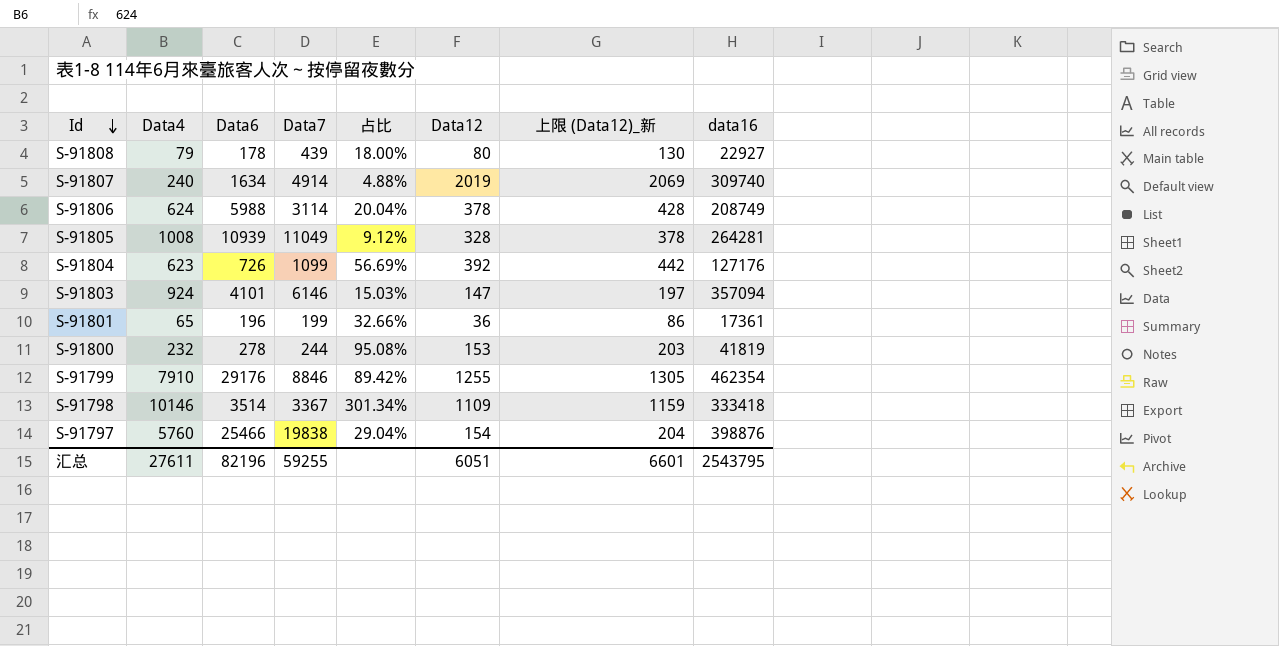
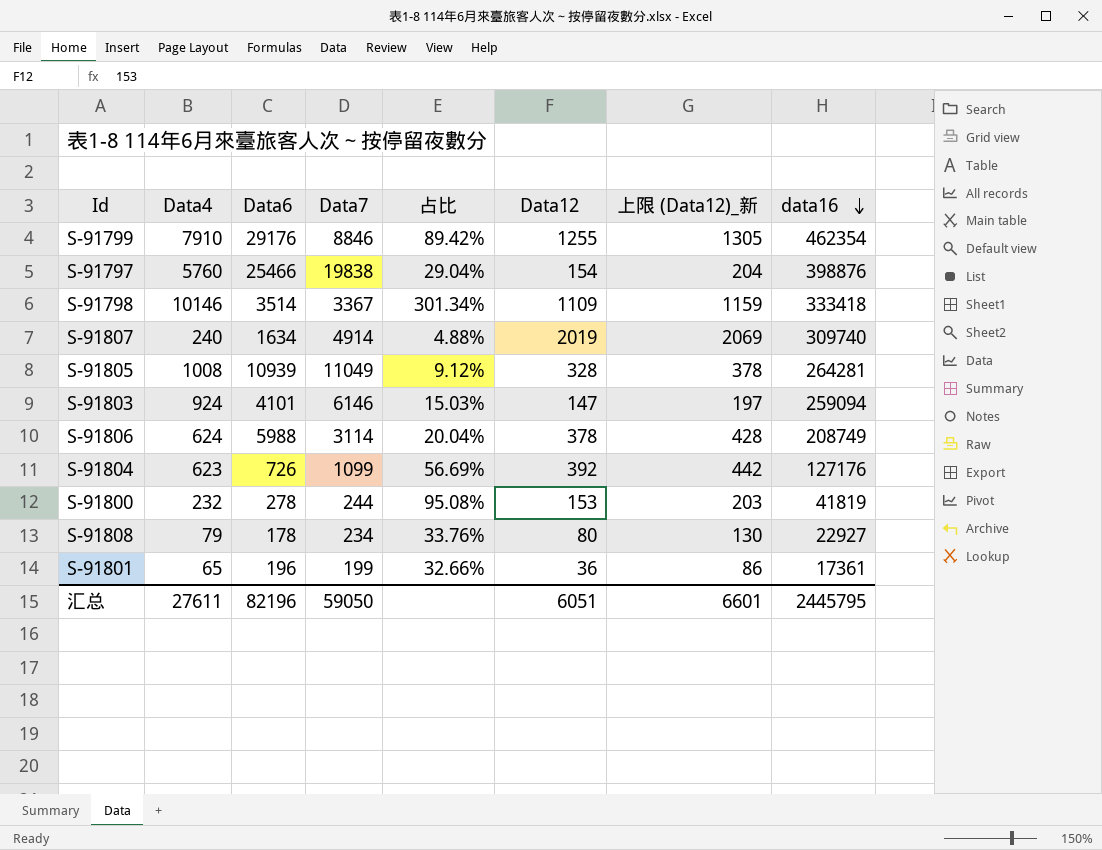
row order: Id descending -> data16 descending
S-91803 | data16: 357094 -> 259094
S-91808 | Data7: 439 -> 234
S-91808 | 占比: 18.00% -> 33.76%
汇总 | Data7: 59255 -> 59050
汇总 | data16: 2543795 -> 2445795

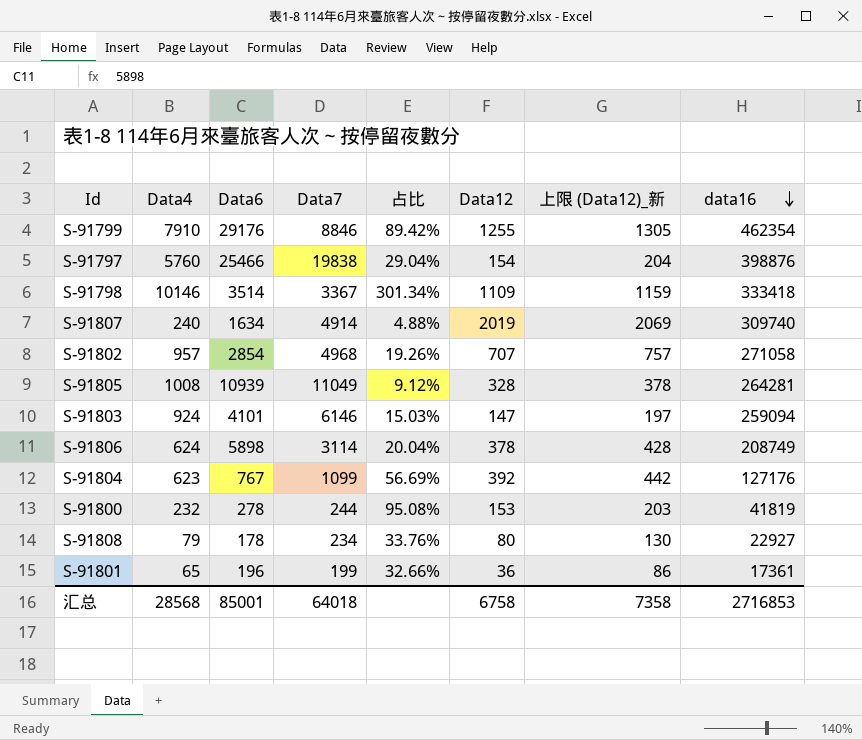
row S-91802: none -> 957 | 2854 | 4968 | 19.26% | 707 | 757 | 271058
S-91806 | Data6: 5988 -> 5898
S-91804 | Data6: 726 -> 767
汇总 | Data4: 27611 -> 28568
汇总 | Data6: 82196 -> 85001
汇总 | Data7: 59050 -> 64018
汇总 | Data12: 6051 -> 6758
汇总 | 上限 (Data12)_新: 6601 -> 7358
汇总 | data16: 2445795 -> 2716853

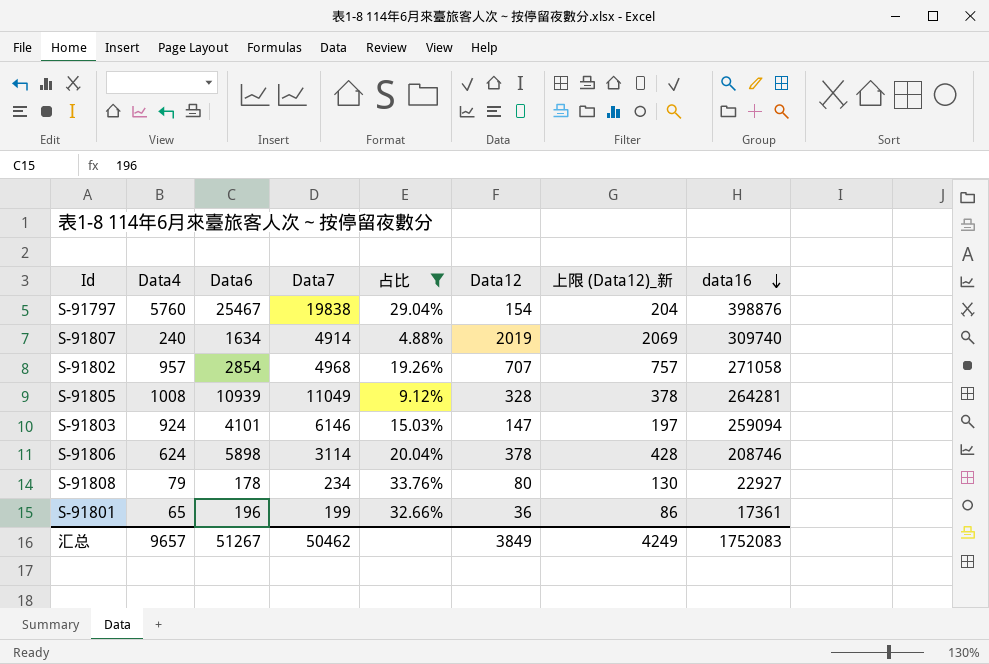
filter: none -> 占比 <= 33.76%
S-91797 | Data6: 25466 -> 25467
S-91806 | data16: 208749 -> 208746
汇总 | Data4: 28568 -> 9657
汇总 | Data6: 85001 -> 51267
汇总 | Data7: 64018 -> 50462
汇总 | Data12: 6758 -> 3849
汇总 | 上限 (Data12)_新: 7358 -> 4249
汇总 | data16: 2716853 -> 1752083

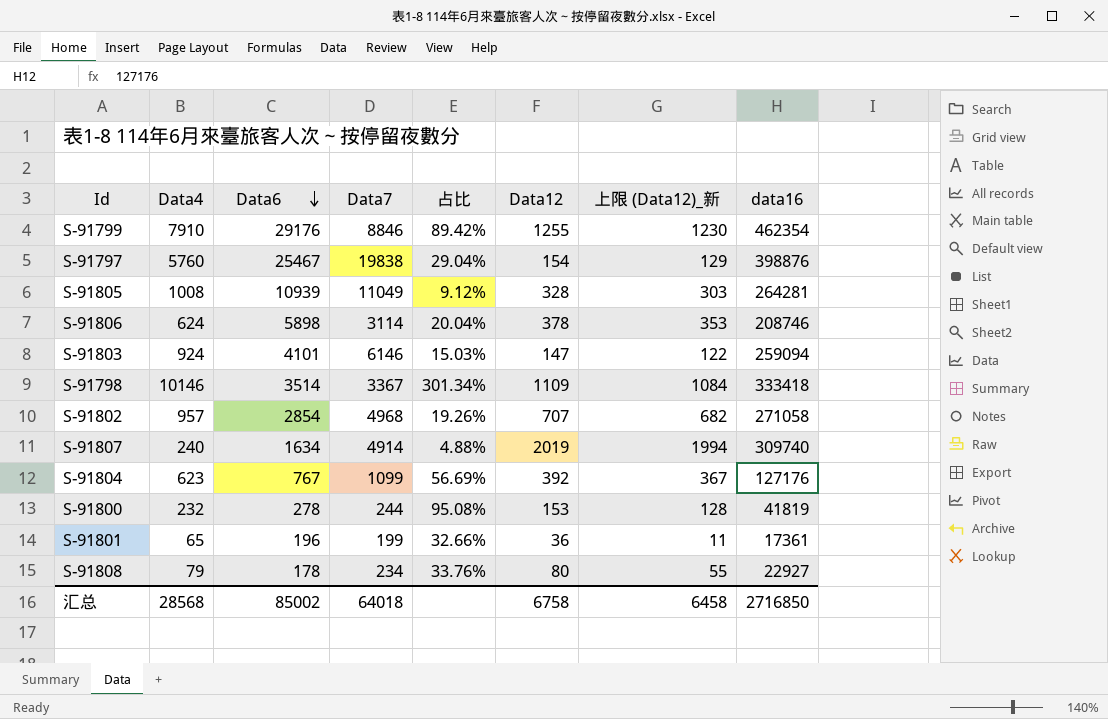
filter: 占比 <= 33.76% -> none
row order: data16 descending -> Data6 descending
column 上限 (Data12)_新 | formula: [Data12] + 50 -> [Data12] - 25
汇总 | Data4: 9657 -> 28568
汇总 | Data6: 51267 -> 85002
汇总 | Data7: 50462 -> 64018
汇总 | Data12: 3849 -> 6758
汇总 | 上限 (Data12)_新: 4249 -> 6458
汇总 | data16: 1752083 -> 2716850

